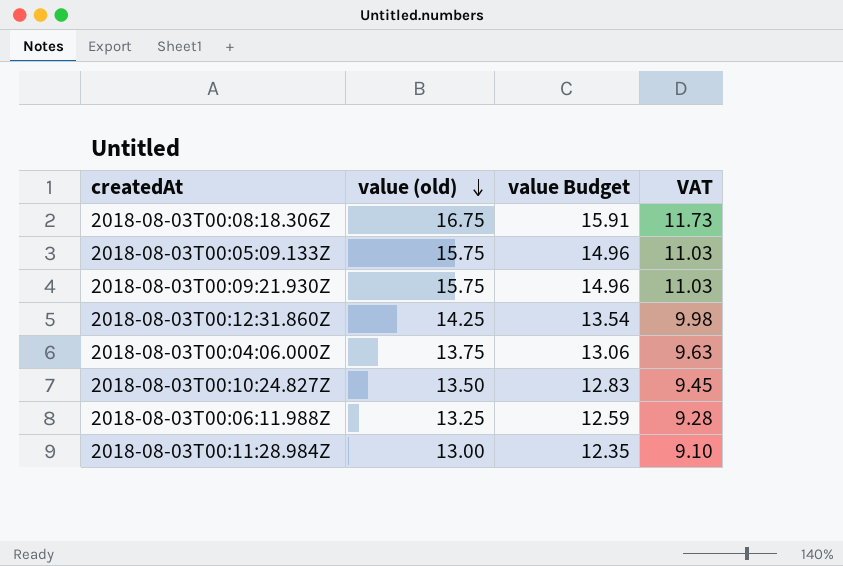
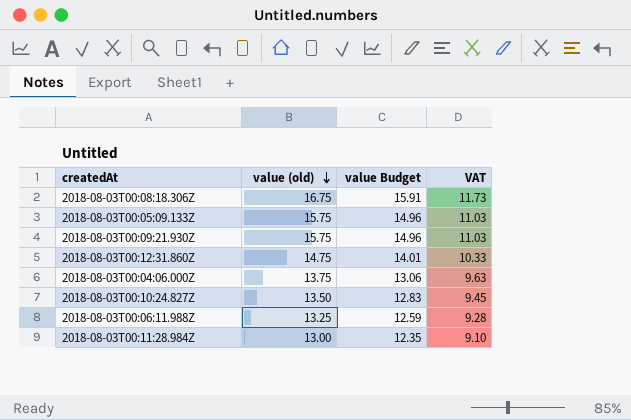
2018-08-03T00:12:31.860Z | value (old): 14.25 -> 14.75
2018-08-03T00:12:31.860Z | value Budget: 13.54 -> 14.01
2018-08-03T00:12:31.860Z | VAT: 9.98 -> 10.33

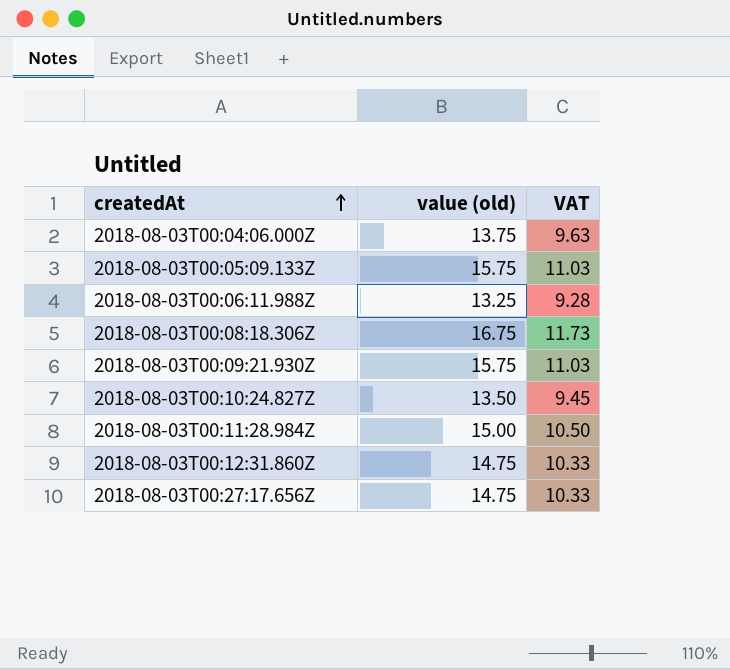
row order: value (old) descending -> createdAt ascending
column value Budget | formula: [value (old)] * 0.95 -> none
2018-08-03T00:11:28.984Z | value (old): 13.00 -> 15.00
2018-08-03T00:11:28.984Z | VAT: 9.10 -> 10.50
row 2018-08-03T00:27:17.656Z: none -> 14.75 | 10.33

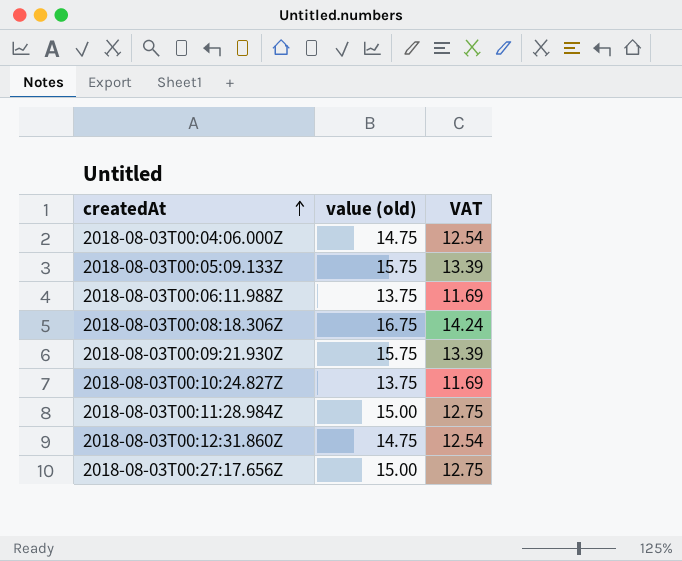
column VAT | formula: [value (old)] * 0.7 -> [value (old)] * 0.85
2018-08-03T00:04:06.000Z | value (old): 13.75 -> 14.75
2018-08-03T00:06:11.988Z | value (old): 13.25 -> 13.75
2018-08-03T00:10:24.827Z | value (old): 13.50 -> 13.75
2018-08-03T00:27:17.656Z | value (old): 14.75 -> 15.00

